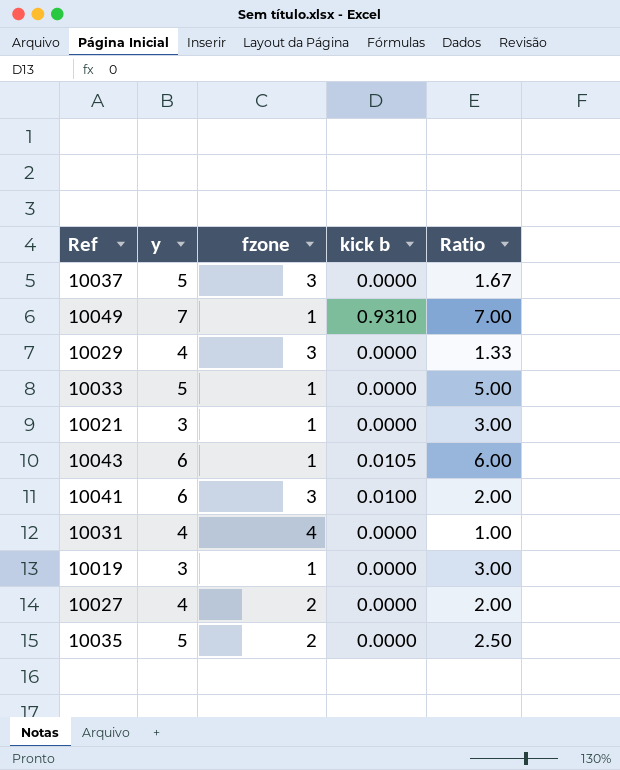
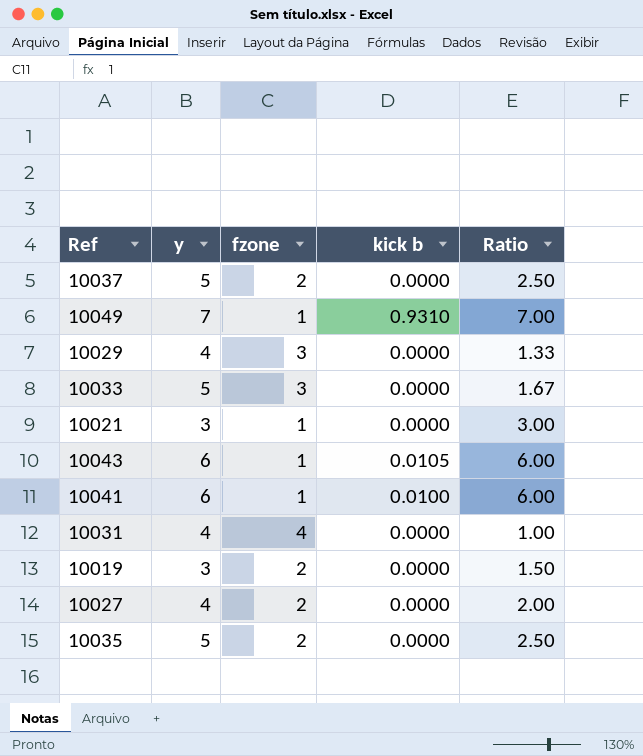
10037 | fzone: 3 -> 2
10037 | Ratio: 1.67 -> 2.50
10033 | fzone: 1 -> 3
10033 | Ratio: 5.00 -> 1.67
10041 | fzone: 3 -> 1
10041 | Ratio: 2.00 -> 6.00
10019 | fzone: 1 -> 2
10019 | Ratio: 3.00 -> 1.50

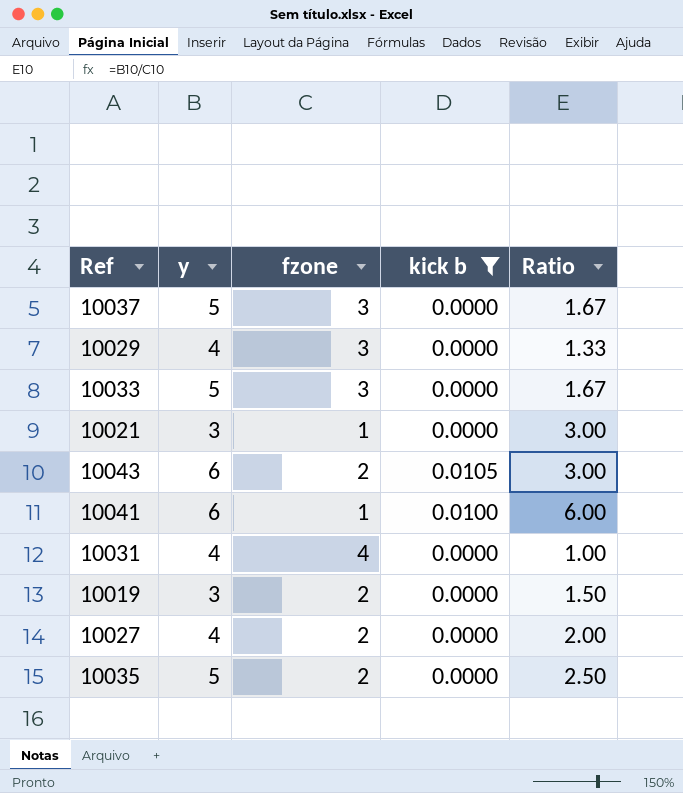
filter: none -> kick b != 0.9310
10037 | fzone: 2 -> 3
10037 | Ratio: 2.50 -> 1.67
10043 | fzone: 1 -> 2
10043 | Ratio: 6.00 -> 3.00

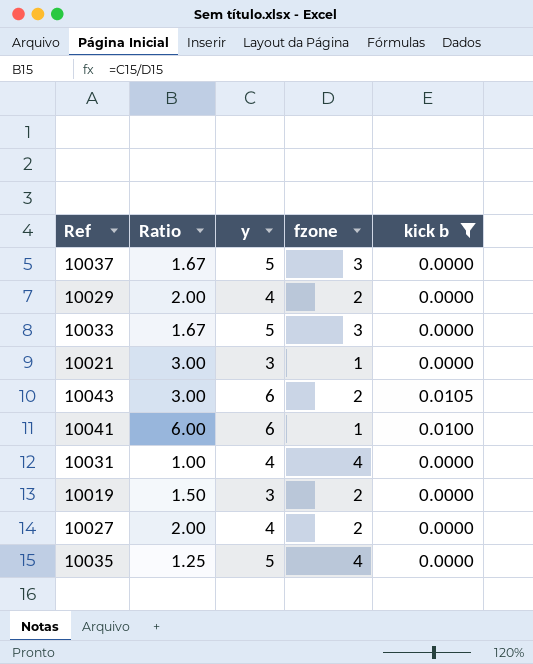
column Ratio | position: 5 -> 2
10029 | Ratio: 1.33 -> 2.00
10029 | fzone: 3 -> 2
10035 | Ratio: 2.50 -> 1.25
10035 | fzone: 2 -> 4

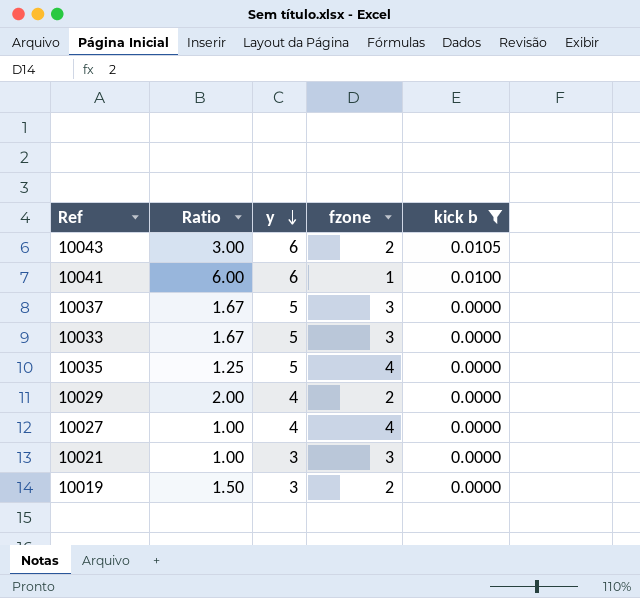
row order: none -> y descending
row 10031: 1.00 | 4 | 4 | 0.0000 -> none
10027 | Ratio: 2.00 -> 1.00
10027 | fzone: 2 -> 4
10021 | Ratio: 3.00 -> 1.00
10021 | fzone: 1 -> 3

